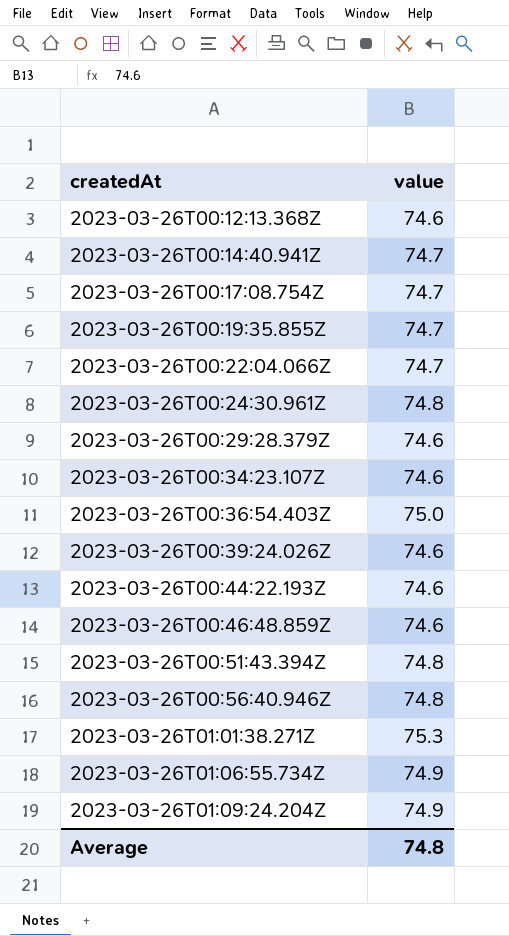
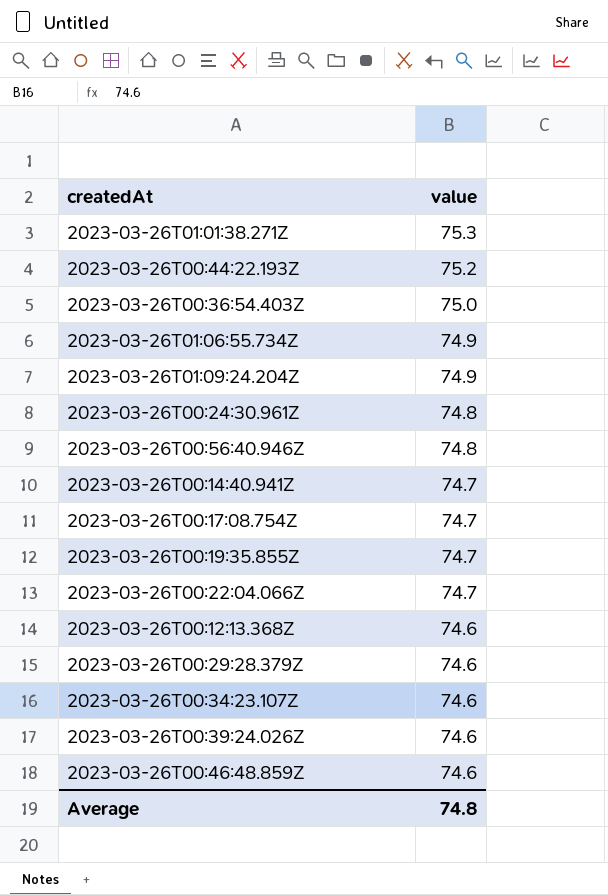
row order: createdAt ascending -> value descending
row 2023-03-26T00:51:43.394Z: 74.8 -> none
2023-03-26T00:44:22.193Z | value: 74.6 -> 75.2

